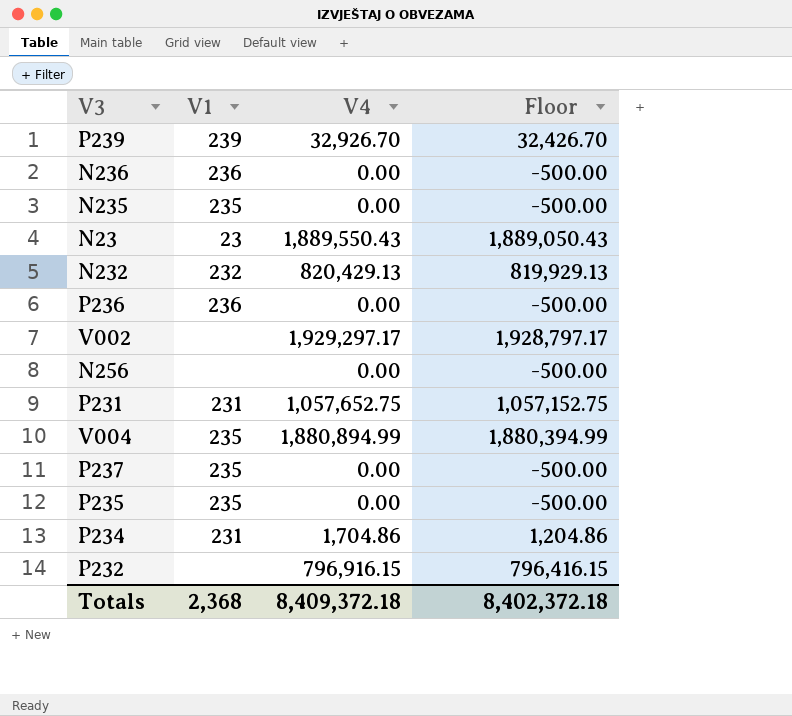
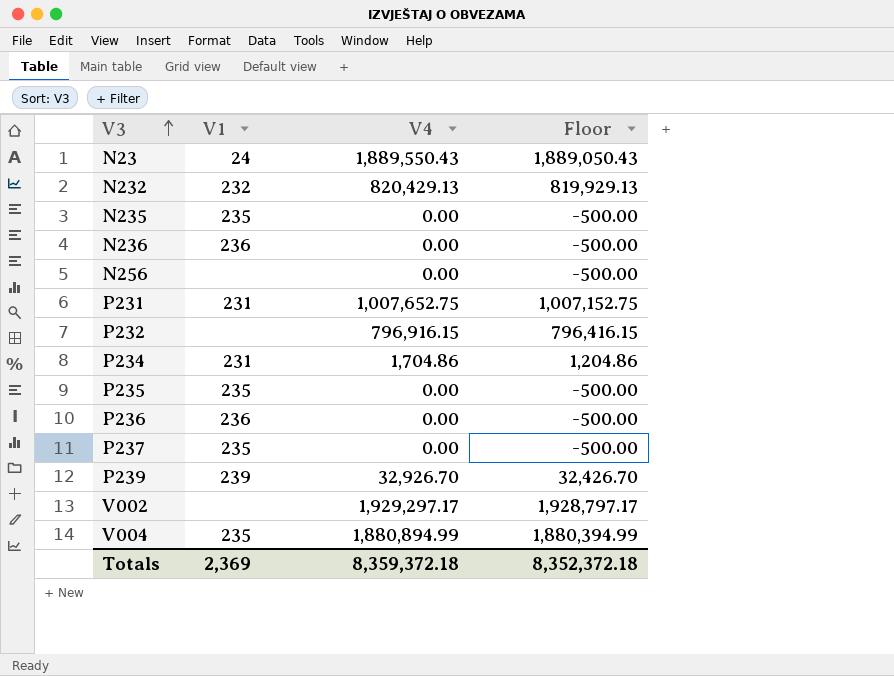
row order: none -> V3 ascending
N23 | V1: 23 -> 24
P231 | V4: 1,057,652.75 -> 1,007,652.75
P231 | Floor: 1,057,152.75 -> 1,007,152.75
Totals | V1: 2,368 -> 2,369
Totals | V4: 8,409,372.18 -> 8,359,372.18
Totals | Floor: 8,402,372.18 -> 8,352,372.18

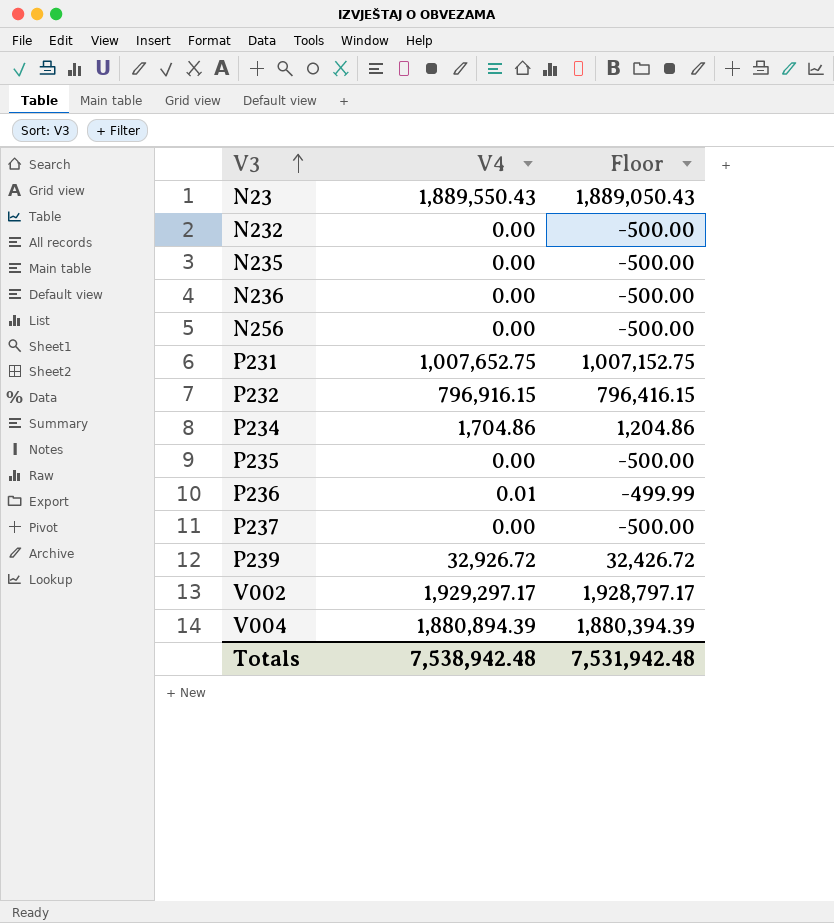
column V1 | position: 2 -> none
N232 | V4: 820,429.13 -> 0.00
N232 | Floor: 819,929.13 -> -500.00
P236 | V4: 0.00 -> 0.01
P236 | Floor: -500.00 -> -499.99
P239 | V4: 32,926.70 -> 32,926.72
P239 | Floor: 32,426.70 -> 32,426.72
V004 | V4: 1,880,894.99 -> 1,880,894.39
V004 | Floor: 1,880,394.99 -> 1,880,394.39
Totals | V4: 8,359,372.18 -> 7,538,942.48
Totals | Floor: 8,352,372.18 -> 7,531,942.48

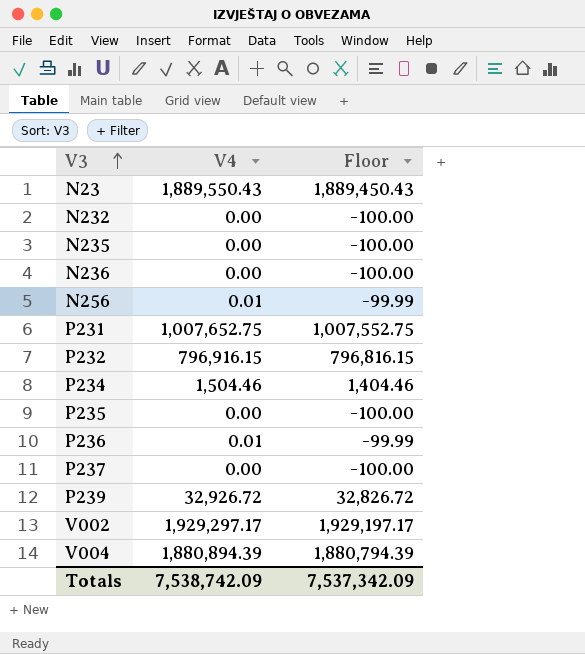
column Floor | formula: [V4] - 500 -> [V4] - 100
N256 | V4: 0.00 -> 0.01
P234 | V4: 1,704.86 -> 1,504.46
Totals | V4: 7,538,942.48 -> 7,538,742.09
Totals | Floor: 7,531,942.48 -> 7,537,342.09

